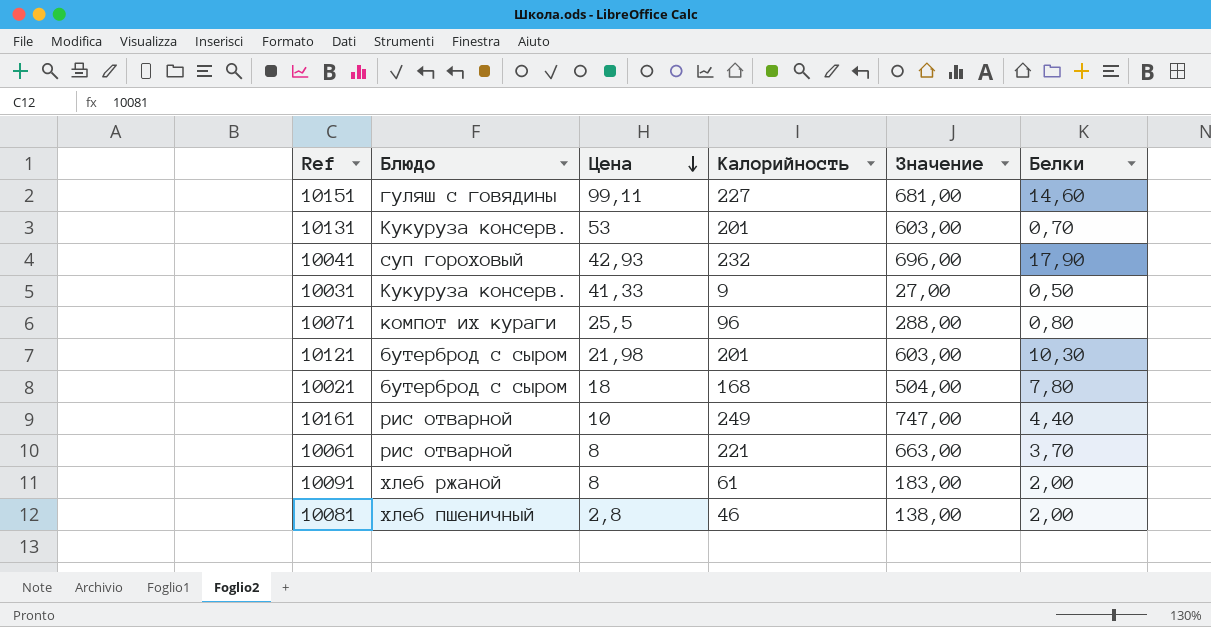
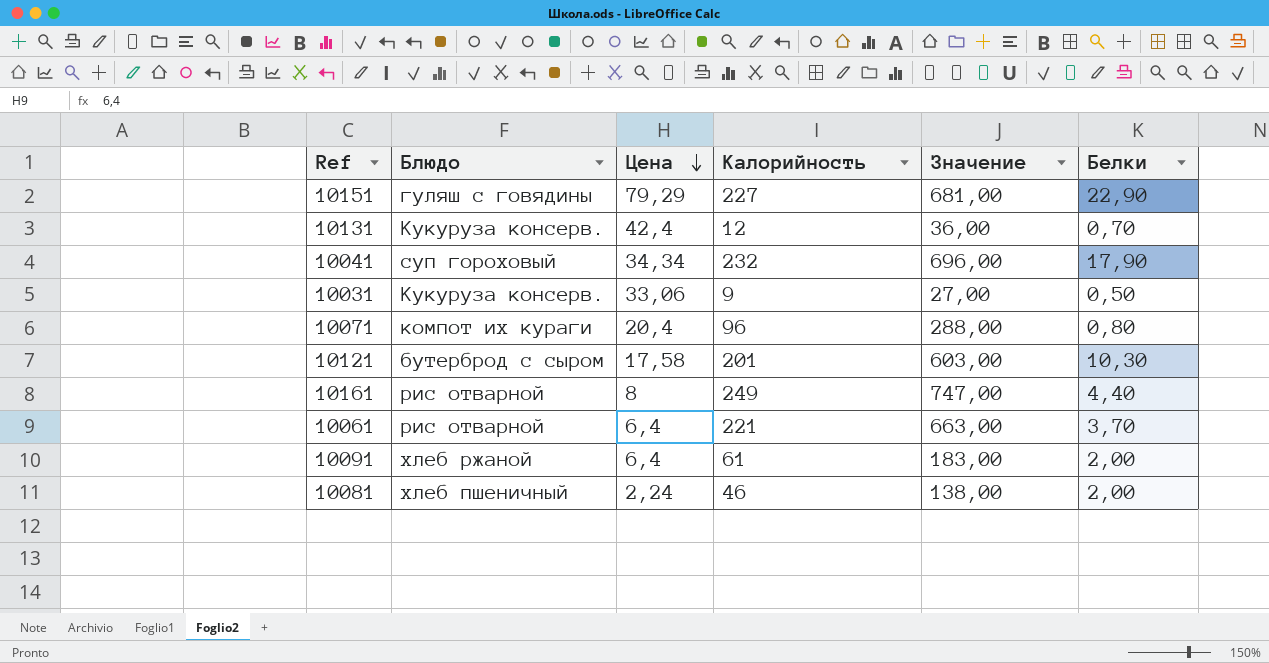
row 10021: бутерброд с сыром | 18 | 168 | 504,00 | 7,80 -> none
10151 | Цена: 99,11 -> 79,29
10151 | Белки: 14,60 -> 22,90
10131 | Цена: 53 -> 42,4
10131 | Калорийность: 201 -> 12
10131 | Значение: 603,00 -> 36,00
10041 | Цена: 42,93 -> 34,34
10031 | Цена: 41,33 -> 33,06
10071 | Цена: 25,5 -> 20,4
10121 | Цена: 21,98 -> 17,58
10161 | Цена: 10 -> 8
10061 | Цена: 8 -> 6,4
10091 | Цена: 8 -> 6,4
10081 | Цена: 2,8 -> 2,24

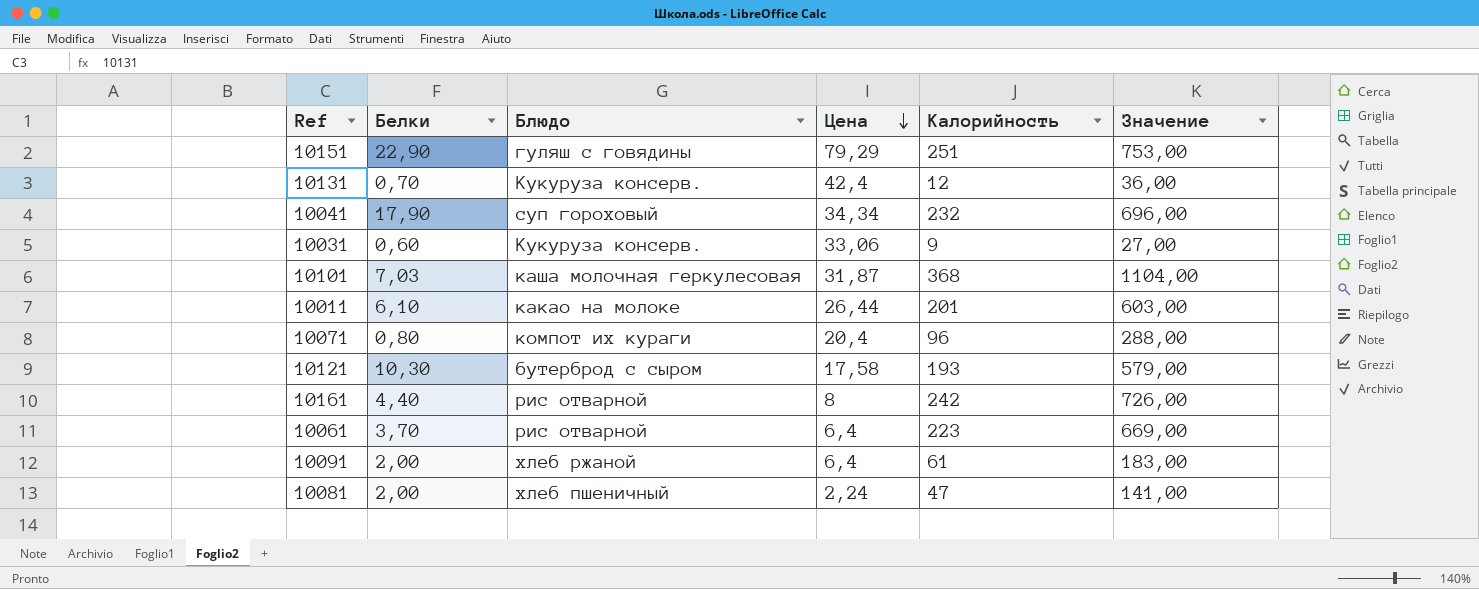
column Белки | position: 6 -> 2
10151 | Калорийность: 227 -> 251
10151 | Значение: 681,00 -> 753,00
10031 | Белки: 0,50 -> 0,60
row 10101: none -> 7,03 | каша молочная геркулесовая | 31,87 | 368 | 1104,00
row 10011: none -> 6,10 | какао на молоке | 26,44 | 201 | 603,00
10121 | Калорийность: 201 -> 193
10121 | Значение: 603,00 -> 579,00
10161 | Калорийность: 249 -> 242
10161 | Значение: 747,00 -> 726,00
10061 | Калорийность: 221 -> 223
10061 | Значение: 663,00 -> 669,00
10081 | Калорийность: 46 -> 47
10081 | Значение: 138,00 -> 141,00

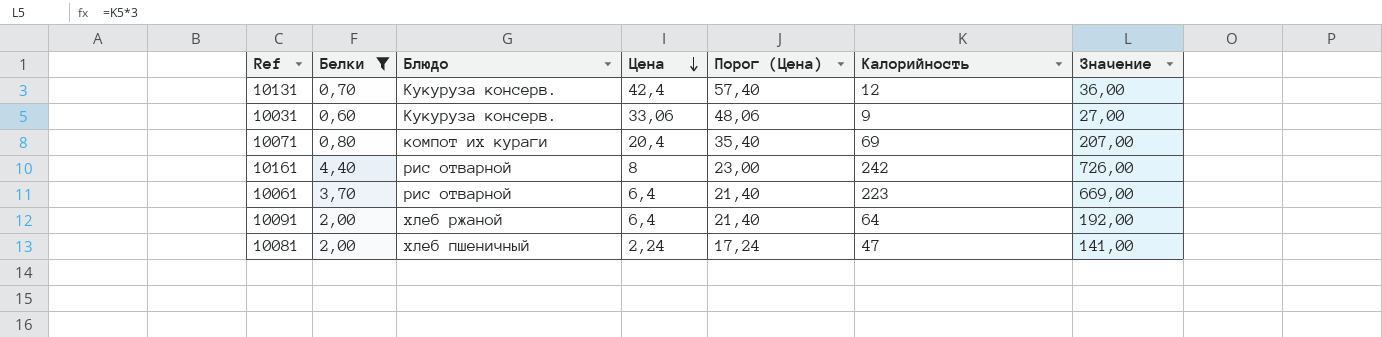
filter: none -> Белки <= 4,40
column Порог (Цена) | formula: none -> [Цена] + 15
10071 | Калорийность: 96 -> 69
10071 | Значение: 288,00 -> 207,00
10091 | Калорийность: 61 -> 64
10091 | Значение: 183,00 -> 192,00

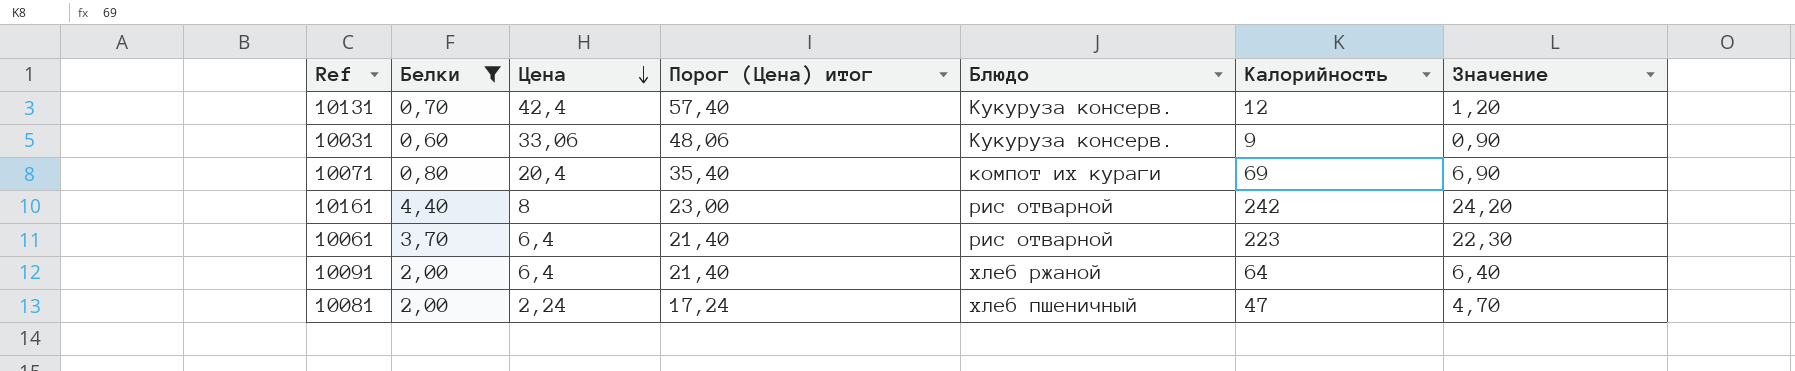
column name: Порог (Цена) -> Порог (Цена) итог
column Блюдо | position: 3 -> 5
column Значение | formula: [Калорийность] * 3 -> [Калорийность] * 0,1

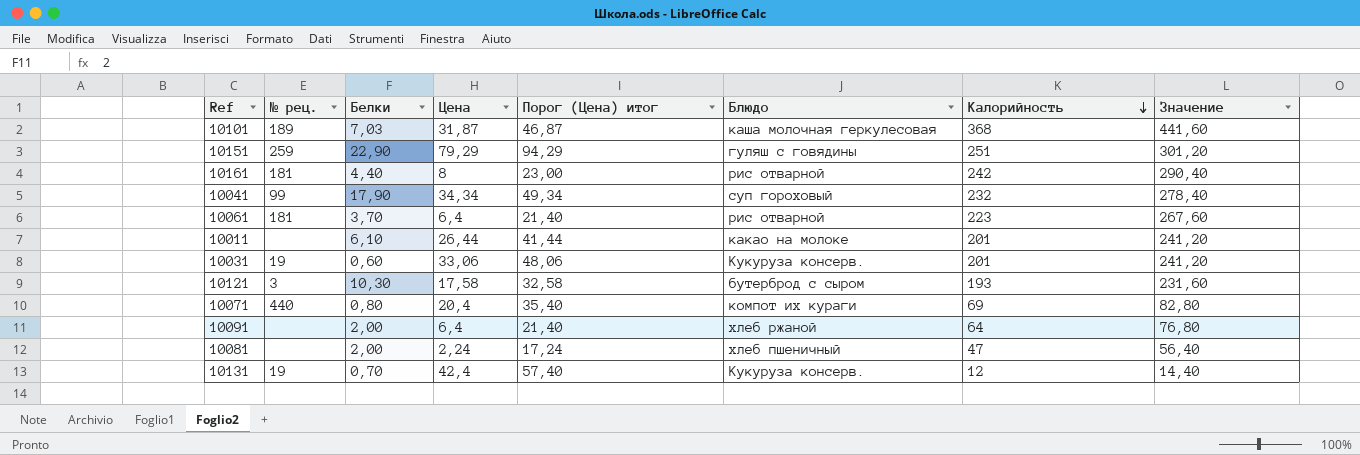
filter: Белки <= 4,40 -> none
row order: Цена descending -> Калорийность descending
column № рец. | position: none -> 2
column Значение | formula: [Калорийность] * 0,1 -> [Калорийность] * 1,2
10031 | Калорийность: 9 -> 201

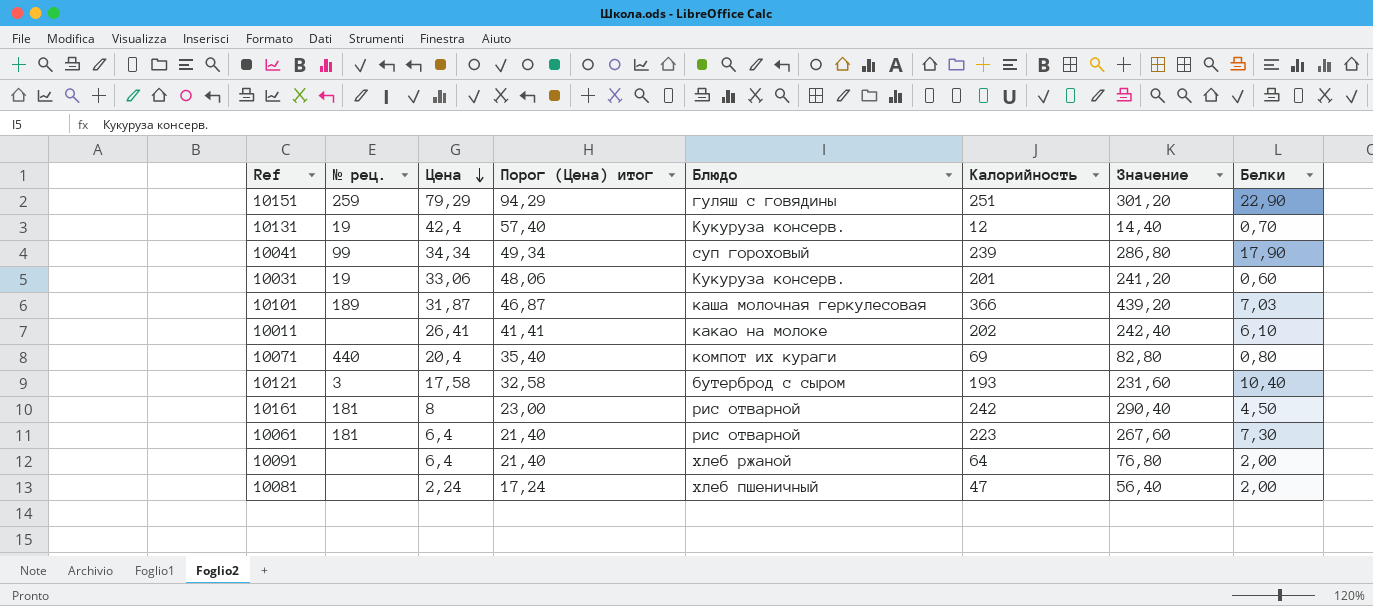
row order: Калорийность descending -> Цена descending
column Белки | position: 3 -> 8
10041 | Калорийность: 232 -> 239
10041 | Значение: 278,40 -> 286,80
10101 | Калорийность: 368 -> 366
10101 | Значение: 441,60 -> 439,20
10011 | Цена: 26,44 -> 26,41
10011 | Порог (Цена) итог: 41,44 -> 41,41
10011 | Калорийность: 201 -> 202
10011 | Значение: 241,20 -> 242,40
10121 | Белки: 10,30 -> 10,40
10161 | Белки: 4,40 -> 4,50
10061 | Белки: 3,70 -> 7,30

